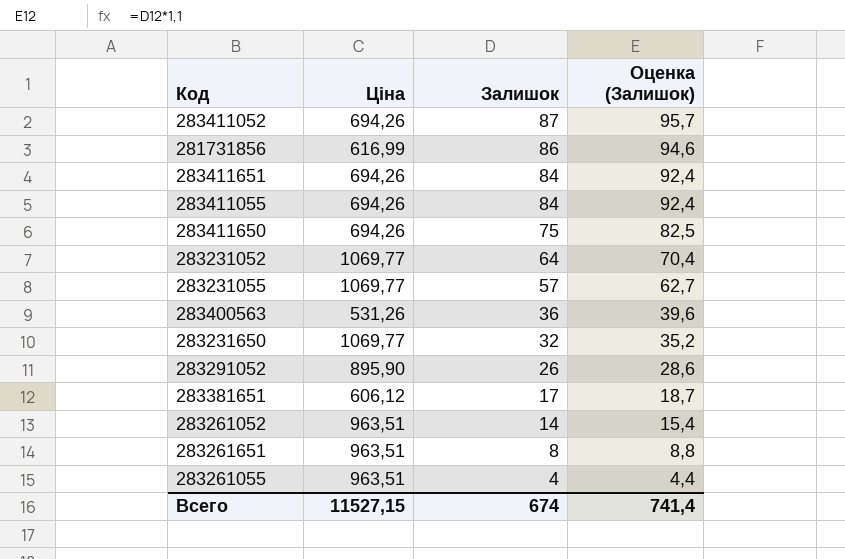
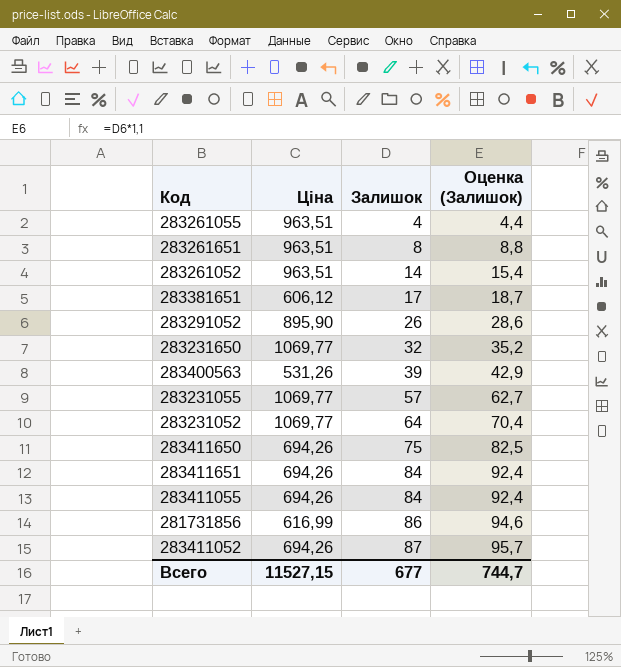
row order: Залишок descending -> Залишок ascending
283400563 | Залишок: 36 -> 39
283400563 | Оценка (Залишок): 39,6 -> 42,9
Всего | Залишок: 674 -> 677
Всего | Оценка (Залишок): 741,4 -> 744,7

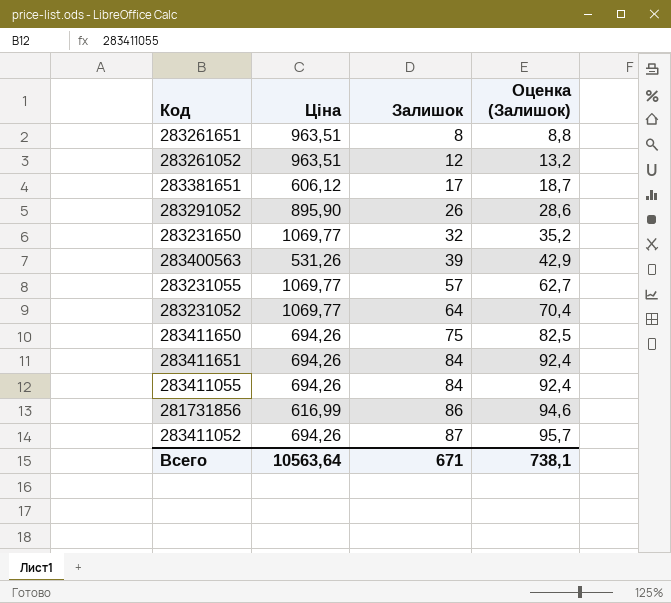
row 283261055: 963,51 | 4 | 4,4 -> none
283261052 | Залишок: 14 -> 12
283261052 | Оценка (Залишок): 15,4 -> 13,2
Всего | Ціна: 11527,15 -> 10563,64
Всего | Залишок: 677 -> 671
Всего | Оценка (Залишок): 744,7 -> 738,1

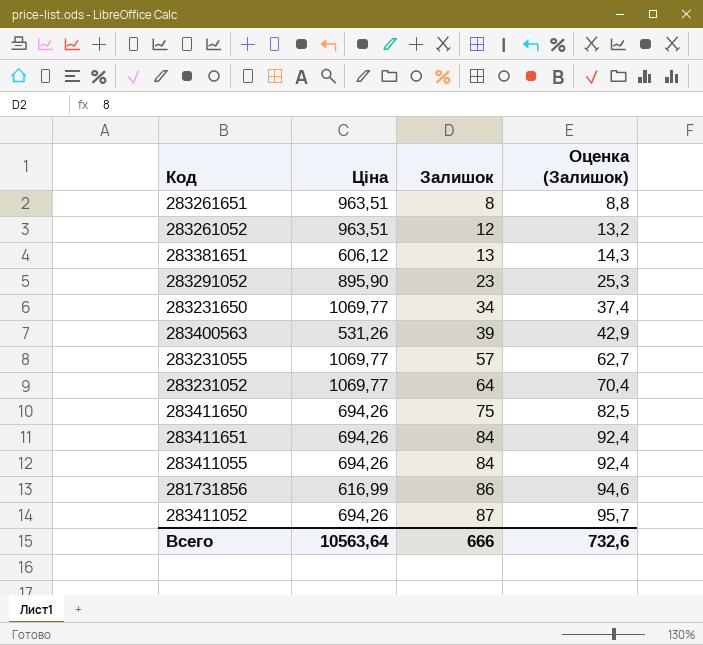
283381651 | Залишок: 17 -> 13
283381651 | Оценка (Залишок): 18,7 -> 14,3
283291052 | Залишок: 26 -> 23
283291052 | Оценка (Залишок): 28,6 -> 25,3
283231650 | Залишок: 32 -> 34
283231650 | Оценка (Залишок): 35,2 -> 37,4
Всего | Залишок: 671 -> 666
Всего | Оценка (Залишок): 738,1 -> 732,6

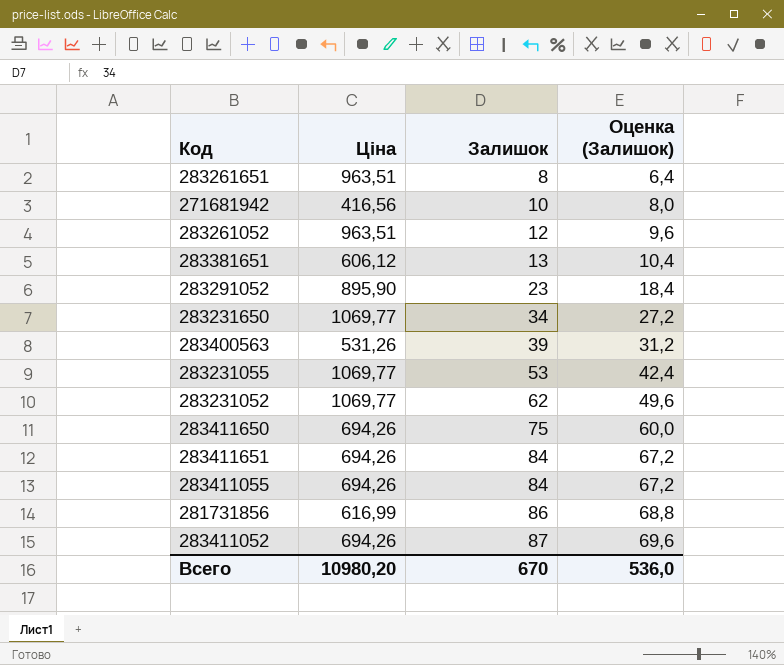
column Оценка (Залишок) | formula: [Залишок] * 1,1 -> [Залишок] * 0,8
row 271681942: none -> 416,56 | 10 | 8,0
283231055 | Залишок: 57 -> 53
283231052 | Залишок: 64 -> 62
Всего | Ціна: 10563,64 -> 10980,20
Всего | Залишок: 666 -> 670
Всего | Оценка (Залишок): 732,6 -> 536,0

